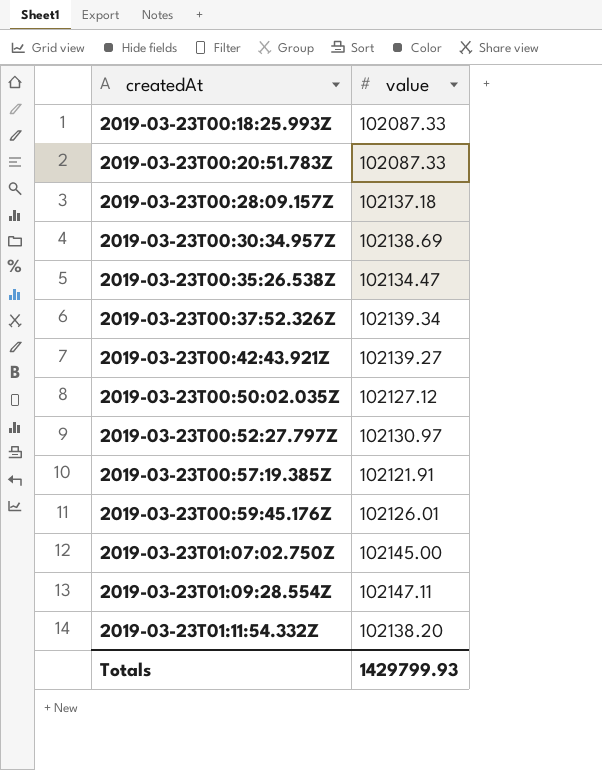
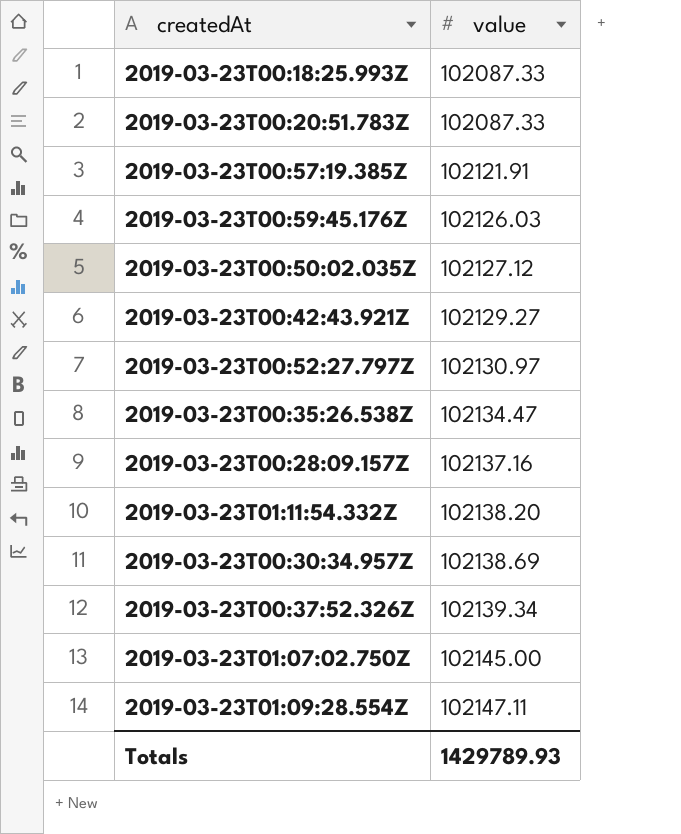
row order: createdAt ascending -> value ascending
2019-03-23T00:59:45.176Z | value: 102126.01 -> 102126.03
2019-03-23T00:42:43.921Z | value: 102139.27 -> 102129.27
2019-03-23T00:28:09.157Z | value: 102137.18 -> 102137.16
Totals | value: 1429799.93 -> 1429789.93

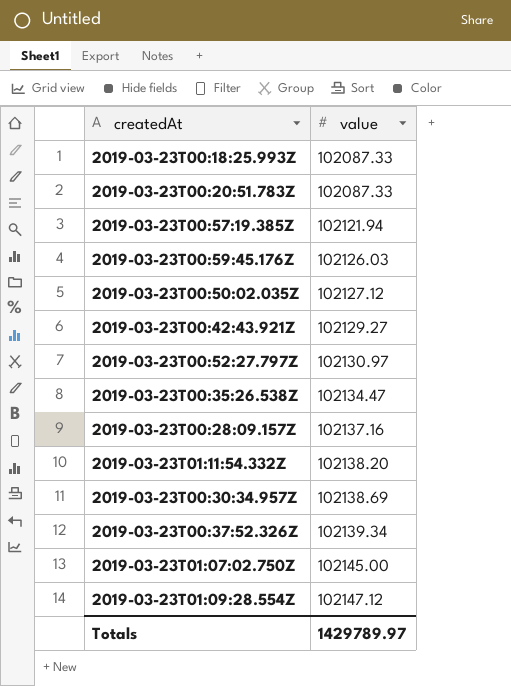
2019-03-23T00:57:19.385Z | value: 102121.91 -> 102121.94
2019-03-23T01:09:28.554Z | value: 102147.11 -> 102147.12
Totals | value: 1429789.93 -> 1429789.97

